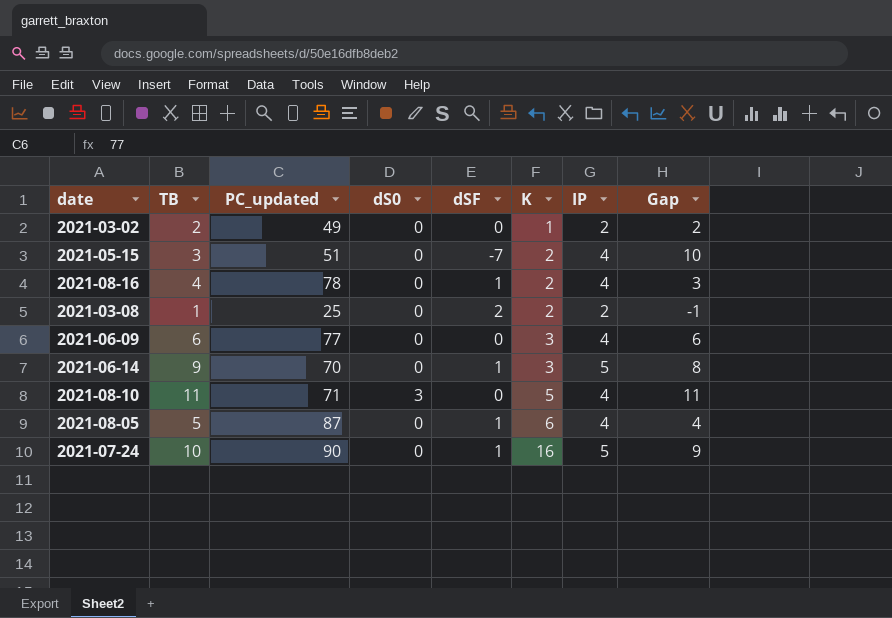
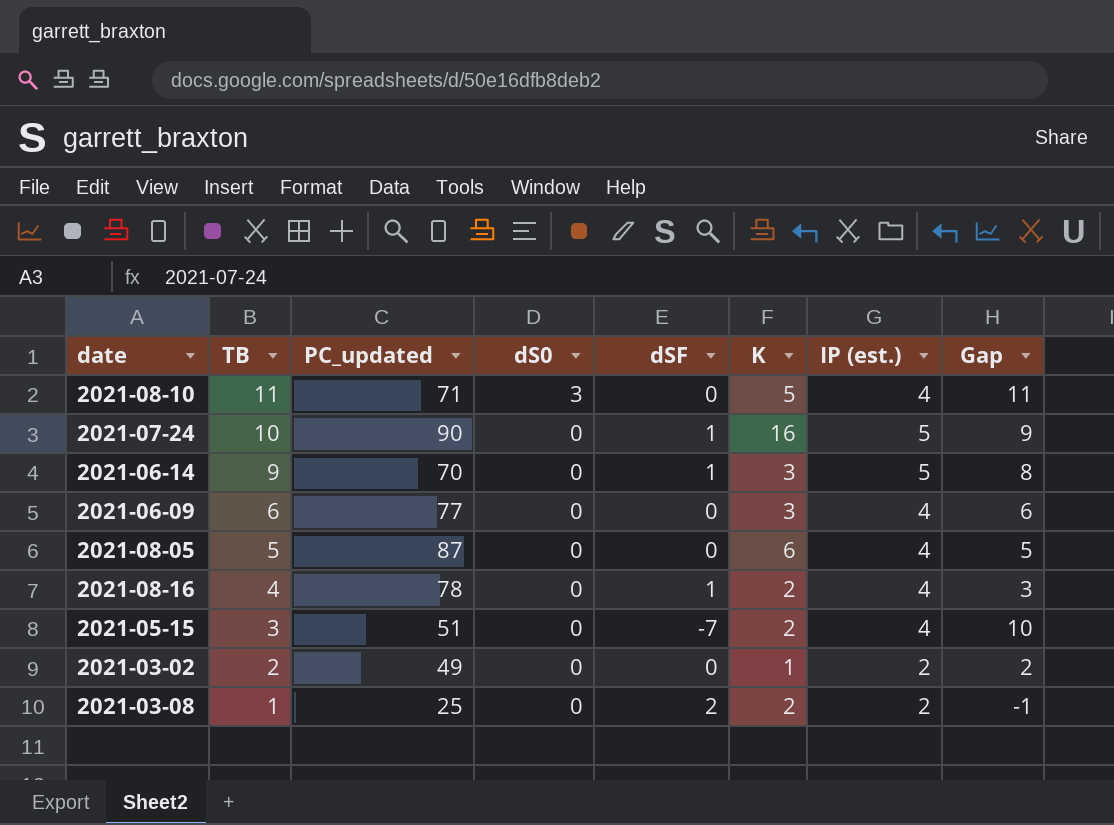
row order: K ascending -> TB descending
column name: IP -> IP (est.)
2021-08-05 | dSF: 1 -> 0
2021-08-05 | Gap: 4 -> 5

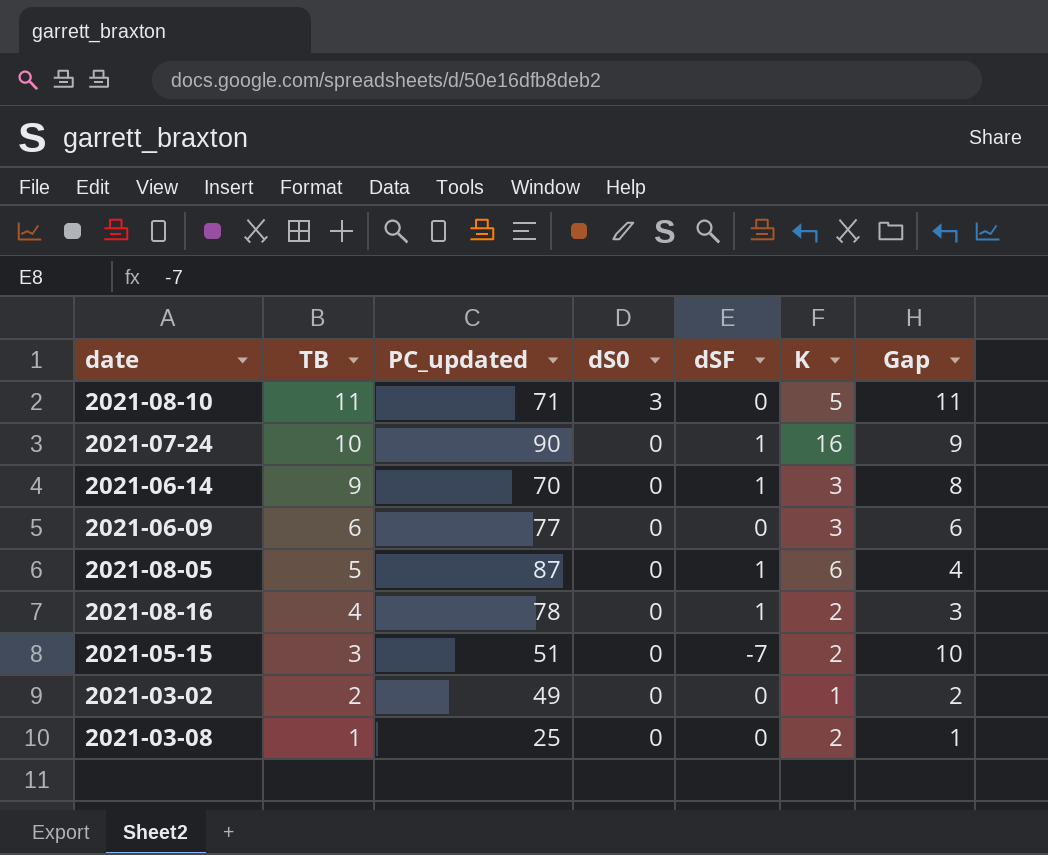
column IP (est.) | position: 7 -> none
2021-08-05 | dSF: 0 -> 1
2021-08-05 | Gap: 5 -> 4
2021-03-08 | dSF: 2 -> 0
2021-03-08 | Gap: -1 -> 1

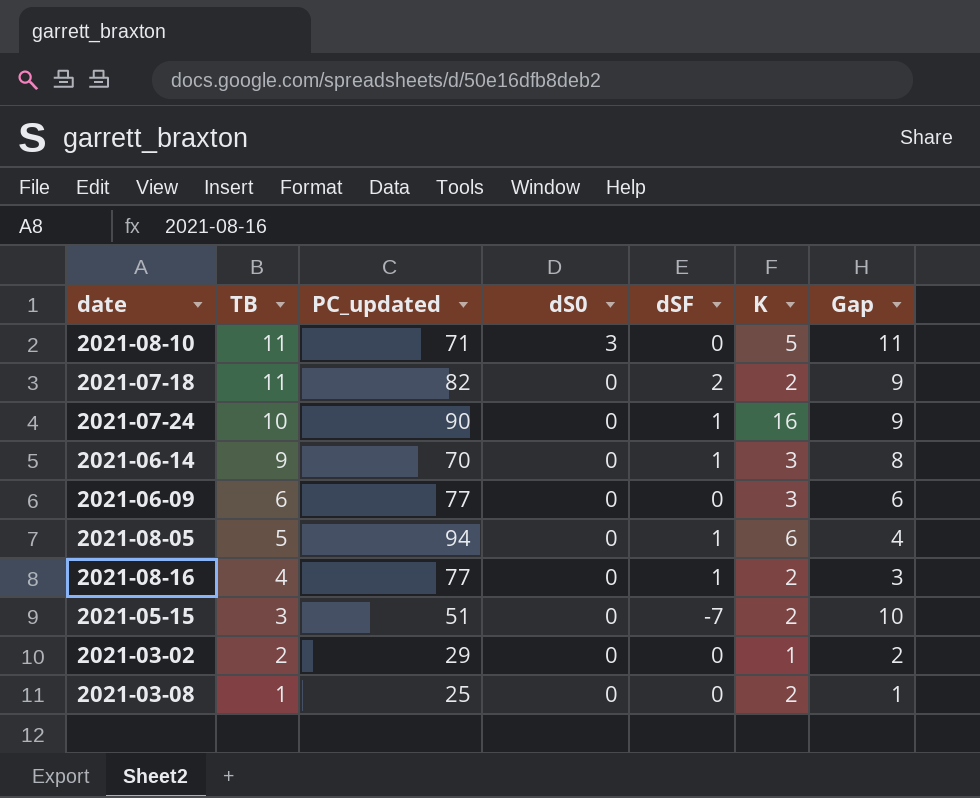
row 2021-07-18: none -> 11 | 82 | 0 | 2 | 2 | 9
2021-08-05 | PC_updated: 87 -> 94
2021-08-16 | PC_updated: 78 -> 77
2021-03-02 | PC_updated: 49 -> 29

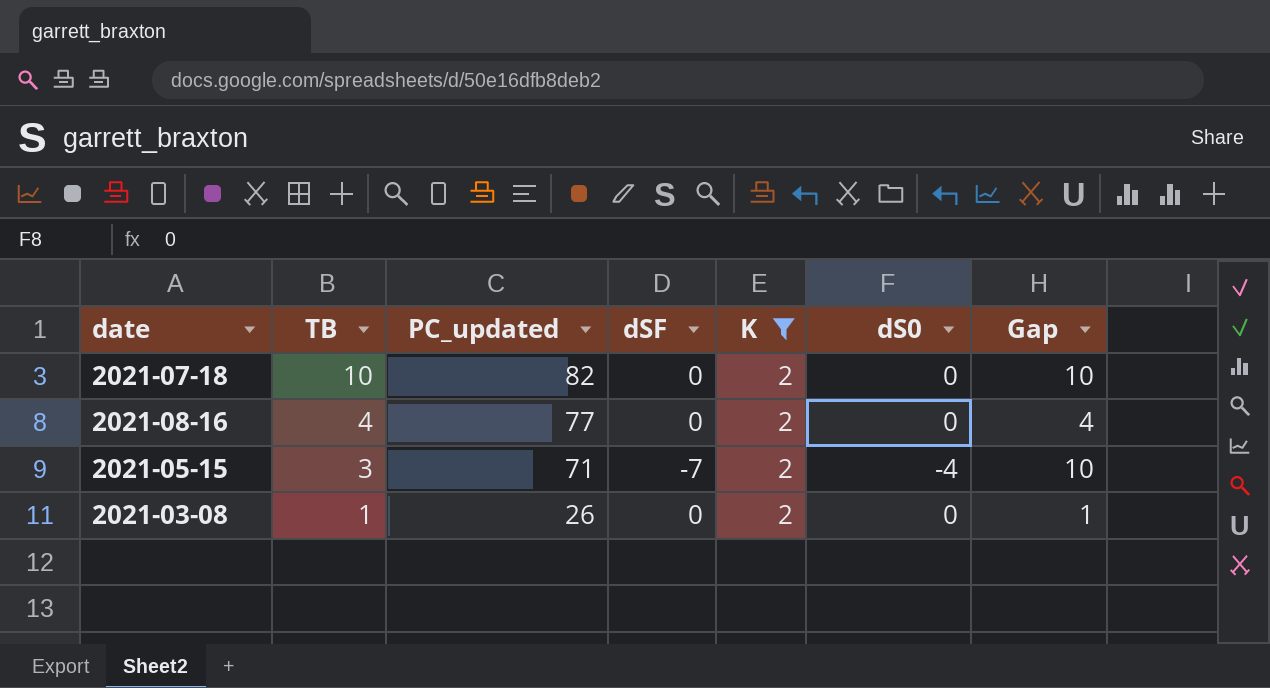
filter: none -> K = 2
column dS0 | position: 4 -> 6
2021-07-18 | TB: 11 -> 10
2021-07-18 | dSF: 2 -> 0
2021-07-18 | Gap: 9 -> 10
2021-08-16 | dSF: 1 -> 0
2021-08-16 | Gap: 3 -> 4
2021-05-15 | PC_updated: 51 -> 71
2021-05-15 | dS0: 0 -> -4
2021-03-08 | PC_updated: 25 -> 26

